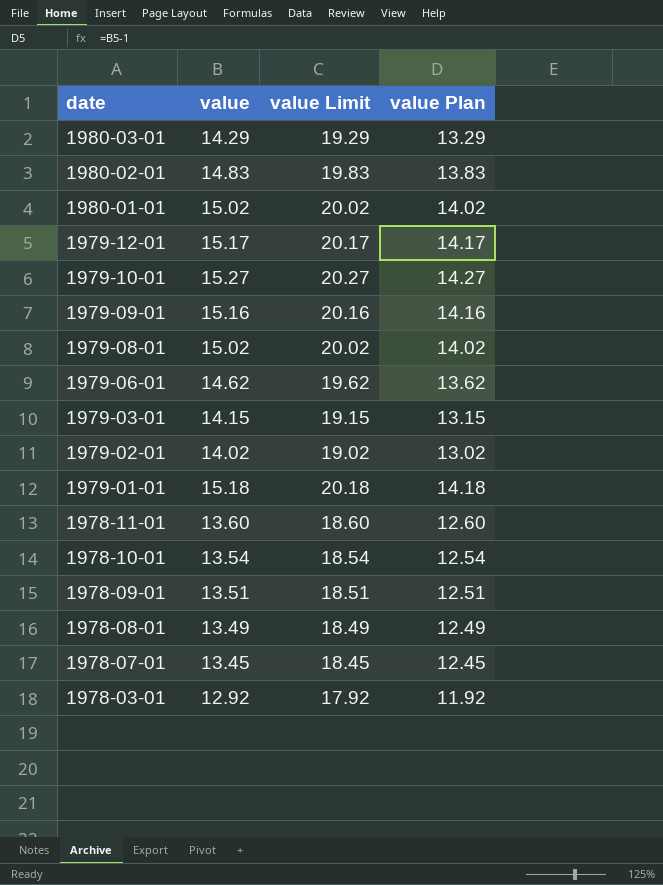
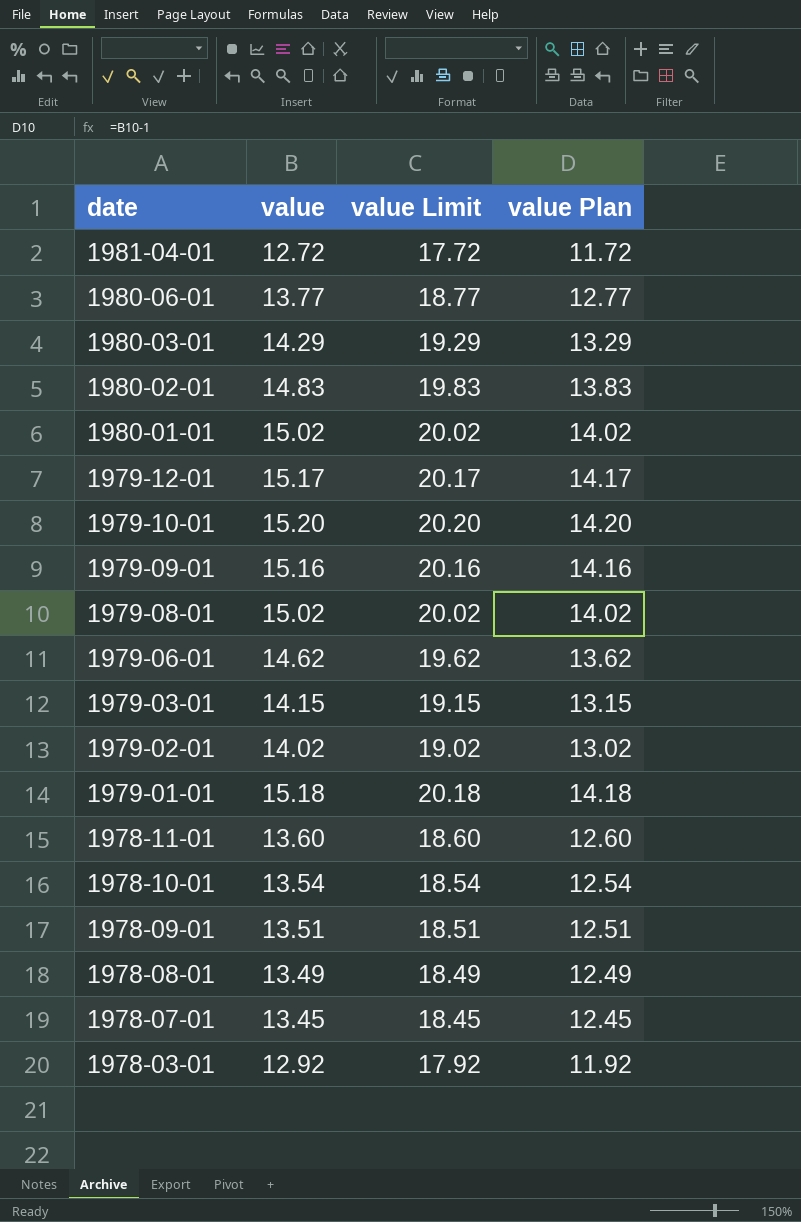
row 1981-04-01: none -> 12.72 | 17.72 | 11.72
row 1980-06-01: none -> 13.77 | 18.77 | 12.77
1979-10-01 | value: 15.27 -> 15.20
1979-10-01 | value Limit: 20.27 -> 20.20
1979-10-01 | value Plan: 14.27 -> 14.20

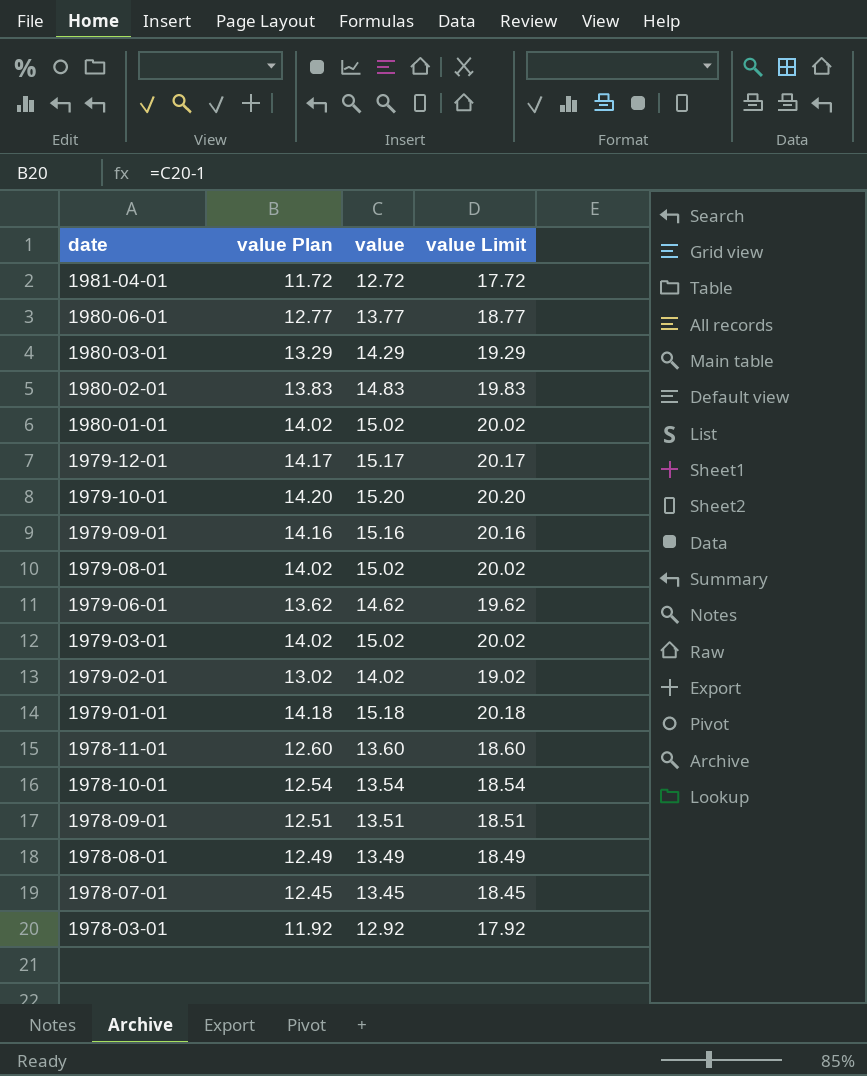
column value Plan | position: 4 -> 2
1979-03-01 | value Plan: 13.15 -> 14.02
1979-03-01 | value: 14.15 -> 15.02
1979-03-01 | value Limit: 19.15 -> 20.02

